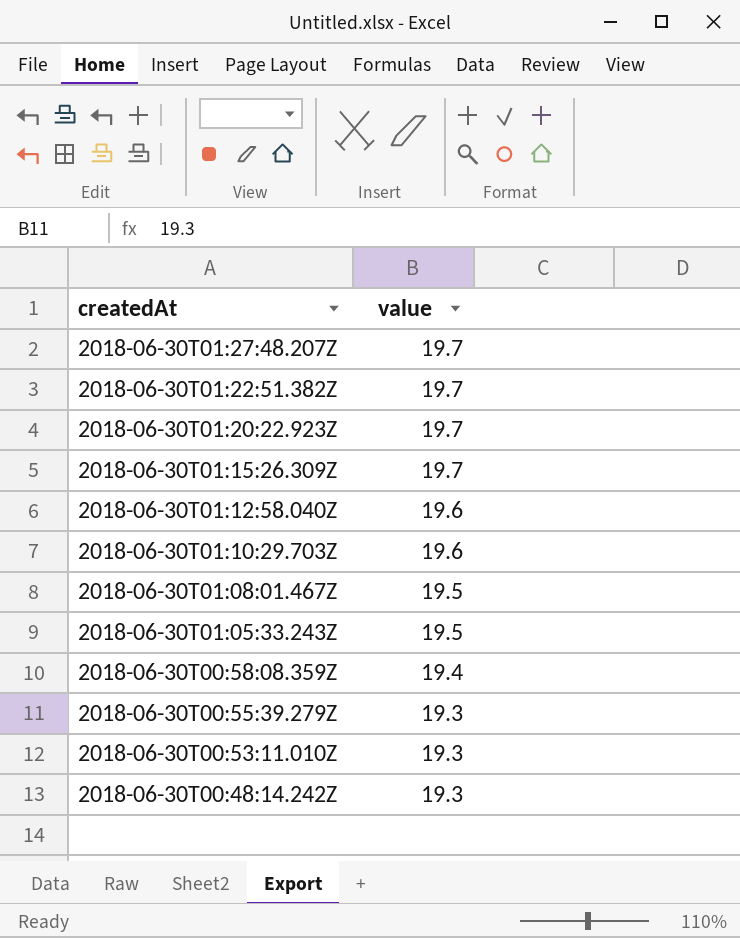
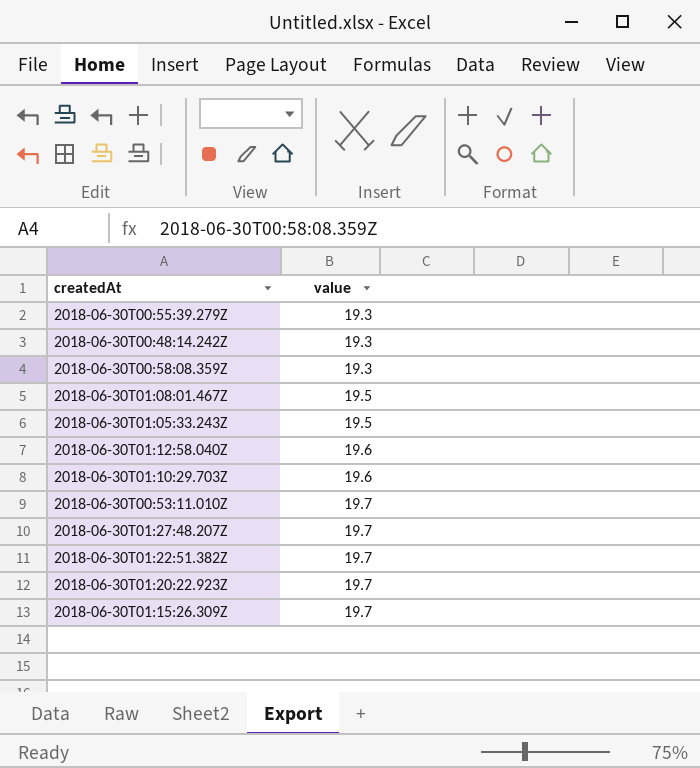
row order: createdAt descending -> value ascending
2018-06-30T00:58:08.359Z | value: 19.4 -> 19.3
2018-06-30T00:53:11.010Z | value: 19.3 -> 19.7

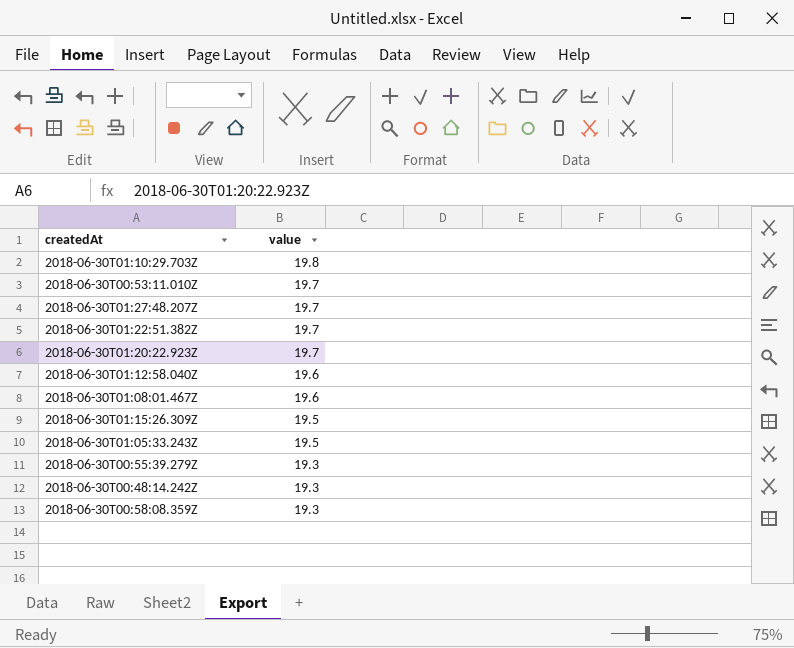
row order: value ascending -> value descending
2018-06-30T01:10:29.703Z | value: 19.6 -> 19.8
2018-06-30T01:08:01.467Z | value: 19.5 -> 19.6
2018-06-30T01:15:26.309Z | value: 19.7 -> 19.5

